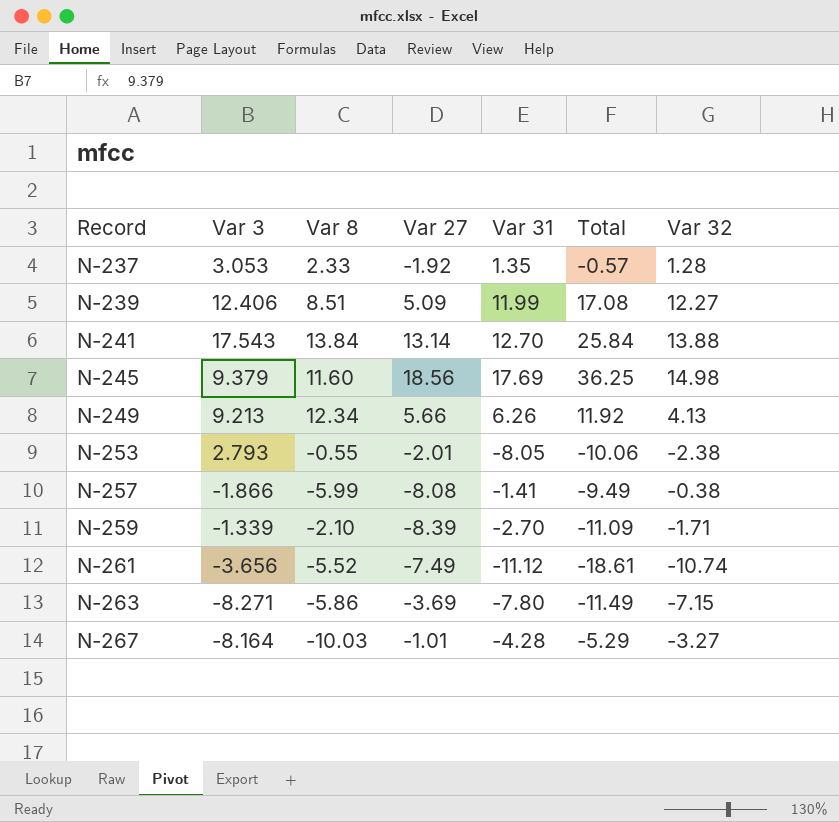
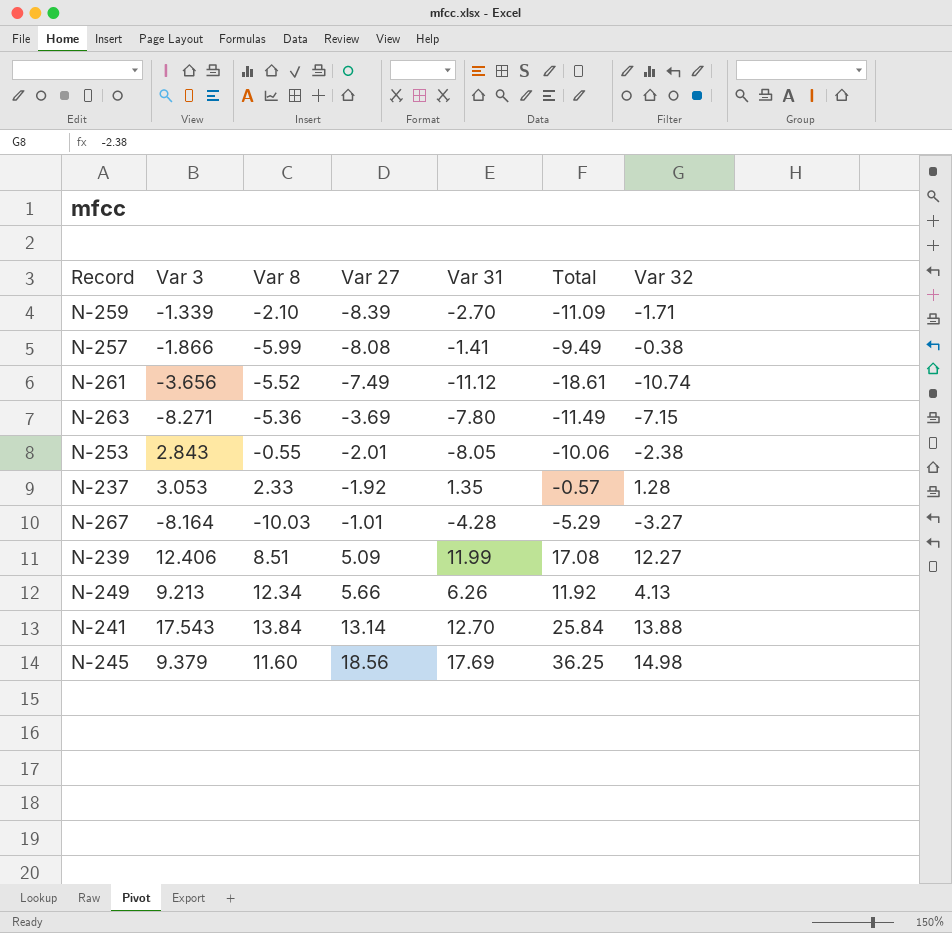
row order: Record ascending -> Var 27 ascending
N-263 | Var 8: -5.86 -> -5.36
N-253 | Var 3: 2.793 -> 2.843

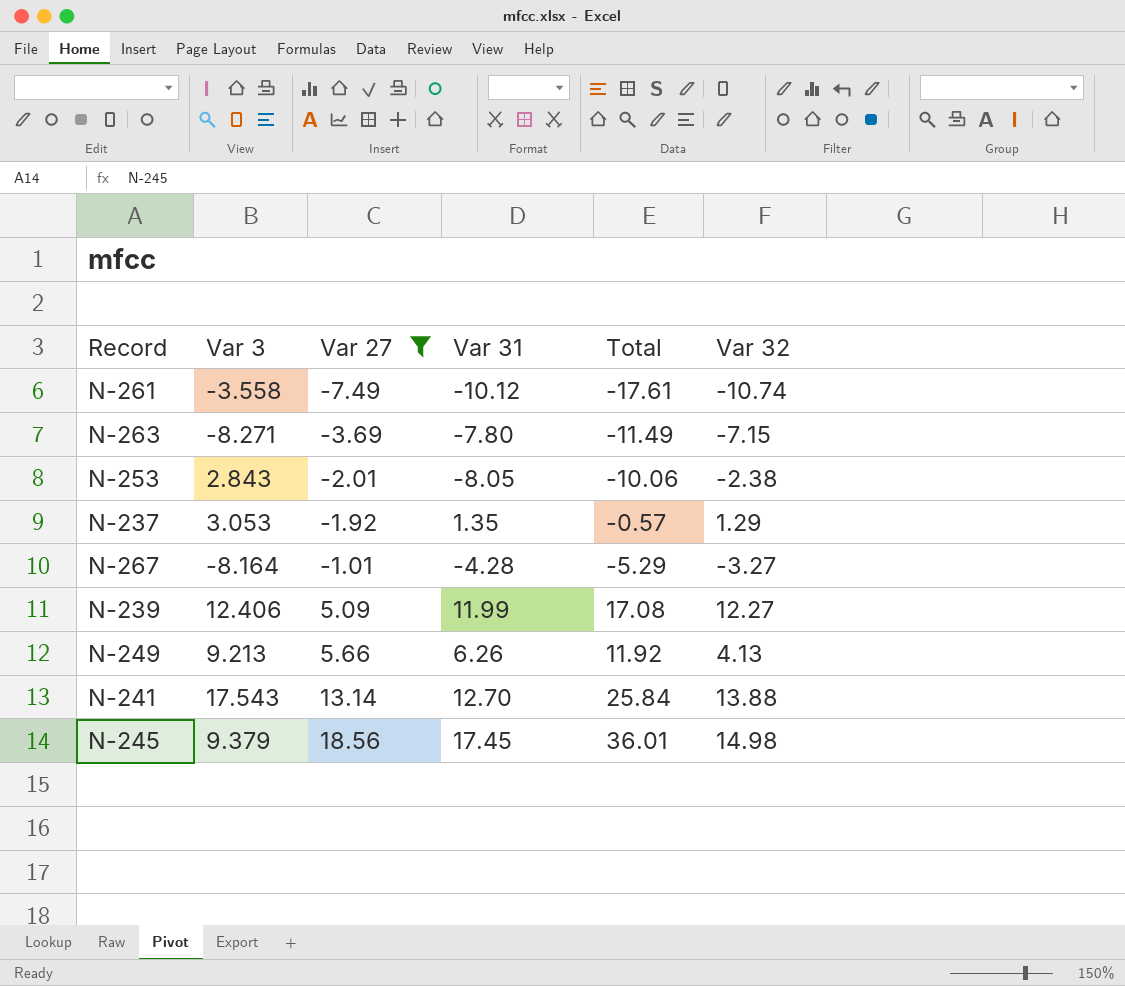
filter: none -> Var 27 >= -7.49
column Var 8 | position: 3 -> none
N-261 | Var 3: -3.656 -> -3.558
N-261 | Var 31: -11.12 -> -10.12
N-261 | Total: -18.61 -> -17.61
N-237 | Var 32: 1.28 -> 1.29
N-245 | Var 31: 17.69 -> 17.45
N-245 | Total: 36.25 -> 36.01

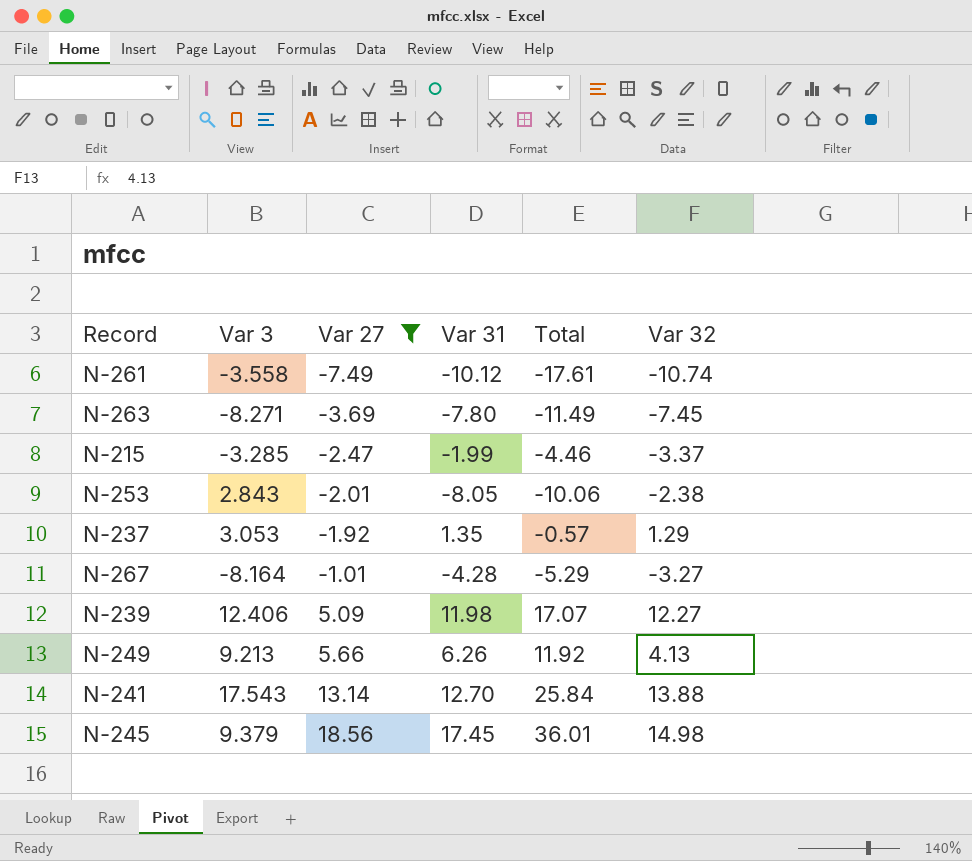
N-263 | Var 32: -7.15 -> -7.45
row N-215: none -> -3.285 | -2.47 | -1.99 | -4.46 | -3.37
N-239 | Var 31: 11.99 -> 11.98
N-239 | Total: 17.08 -> 17.07

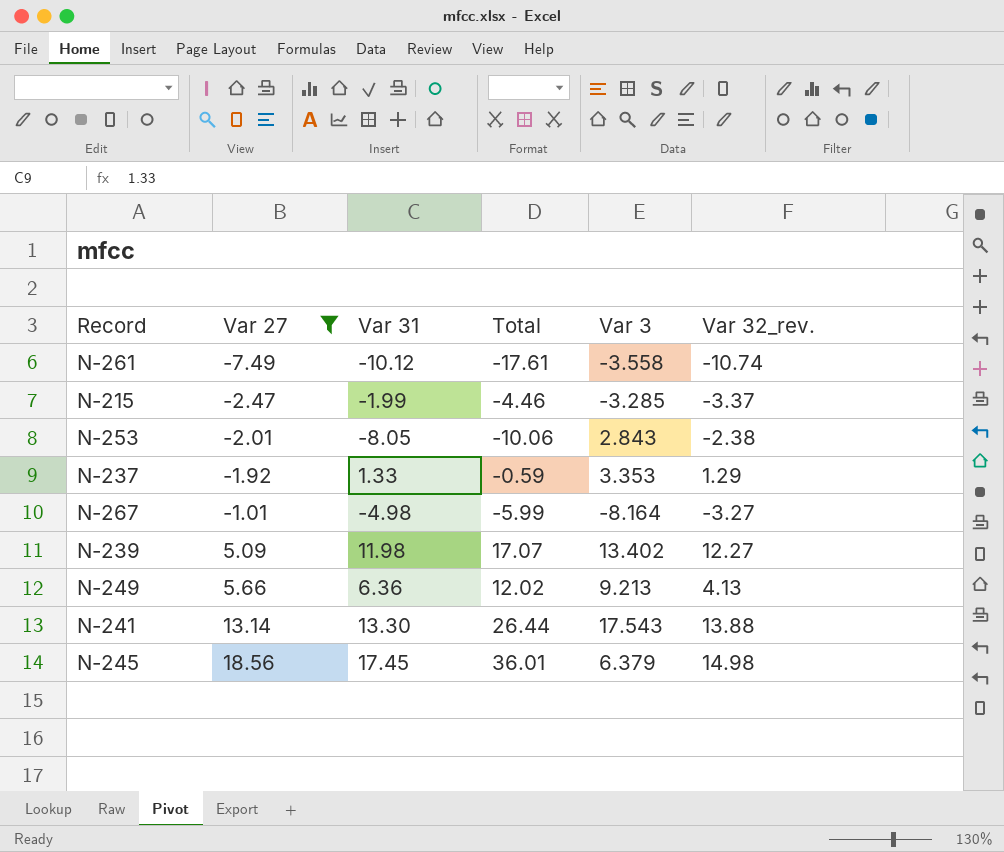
column Var 3 | position: 2 -> 5
column name: Var 32 -> Var 32_rev.
row N-263: -8.271 | -3.69 | -7.80 | -11.49 | -7.45 -> none
N-237 | Var 31: 1.35 -> 1.33
N-237 | Total: -0.57 -> -0.59
N-237 | Var 3: 3.053 -> 3.353
N-267 | Var 31: -4.28 -> -4.98
N-267 | Total: -5.29 -> -5.99
N-239 | Var 3: 12.406 -> 13.402
N-249 | Var 31: 6.26 -> 6.36
N-249 | Total: 11.92 -> 12.02
N-241 | Var 31: 12.70 -> 13.30
N-241 | Total: 25.84 -> 26.44
N-245 | Var 3: 9.379 -> 6.379

